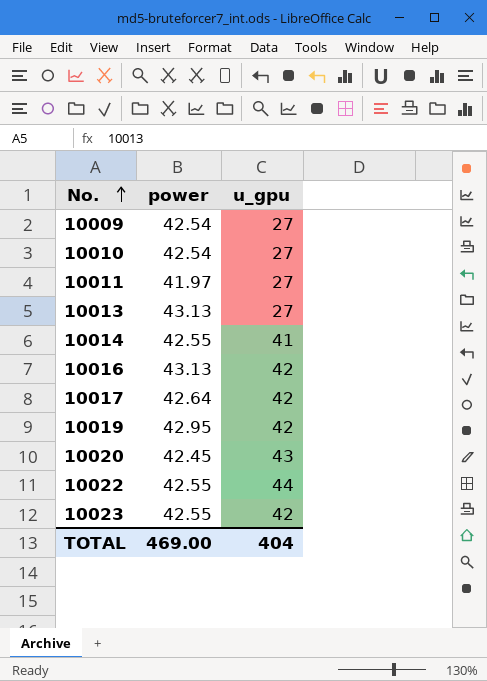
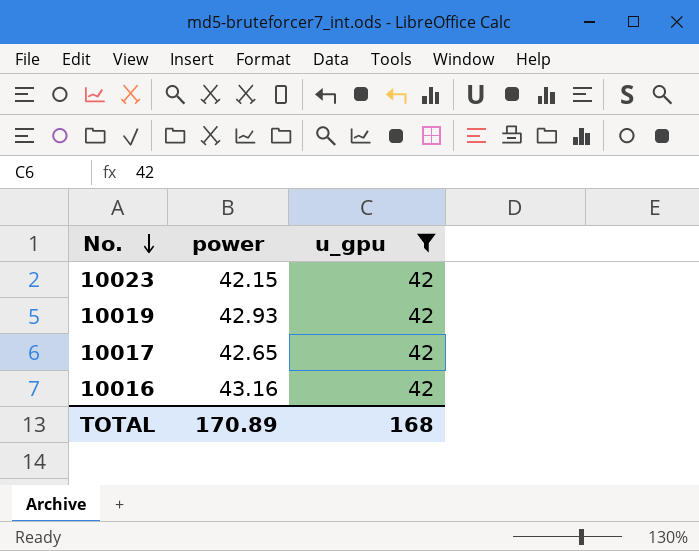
filter: none -> u_gpu = 42
row order: No. ascending -> No. descending
10023 | power: 42.55 -> 42.15
10019 | power: 42.95 -> 42.93
10017 | power: 42.64 -> 42.65
10016 | power: 43.13 -> 43.16
TOTAL | power: 469.00 -> 170.89
TOTAL | u_gpu: 404 -> 168

